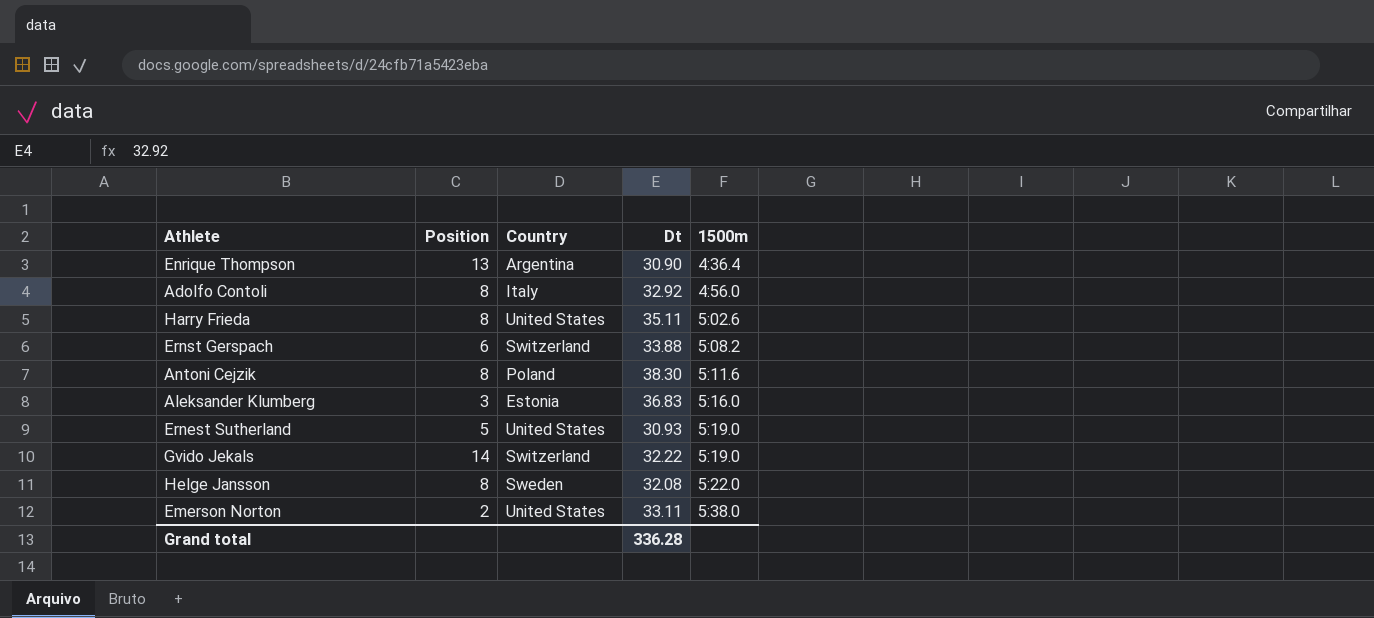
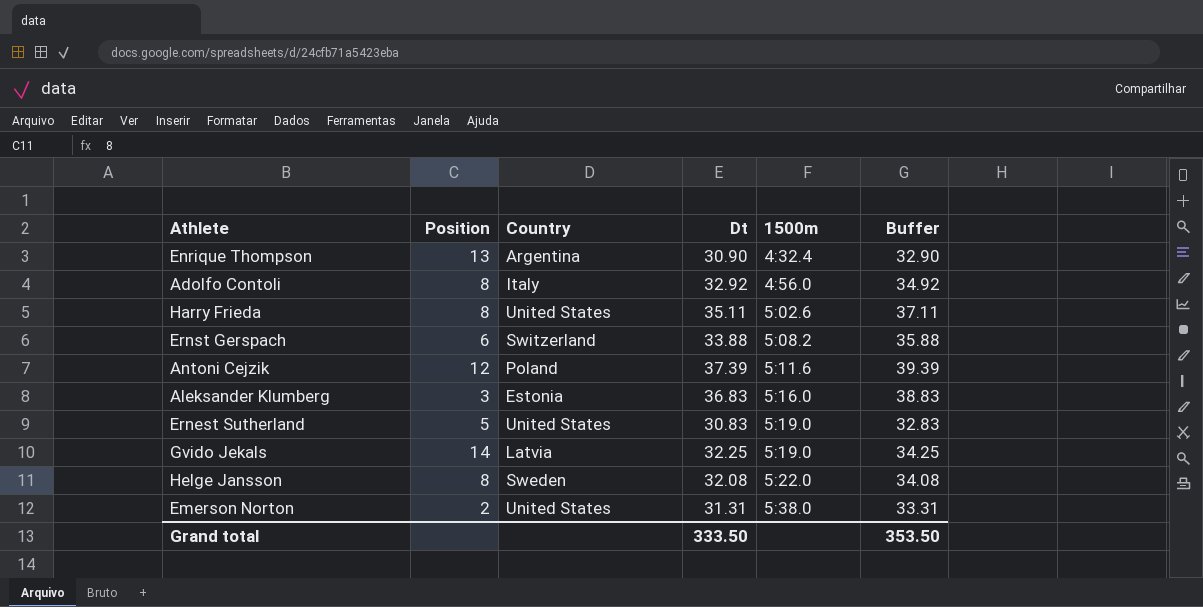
column Buffer | formula: none -> [Dt] + 2
Enrique Thompson | 1500m: 4:36.4 -> 4:32.4
Antoni Cejzik | Position: 8 -> 12
Antoni Cejzik | Dt: 38.30 -> 37.39
Ernest Sutherland | Dt: 30.93 -> 30.83
Gvido Jekals | Country: Switzerland -> Latvia
Gvido Jekals | Dt: 32.22 -> 32.25
Emerson Norton | Dt: 33.11 -> 31.31
Grand total | Dt: 336.28 -> 333.50

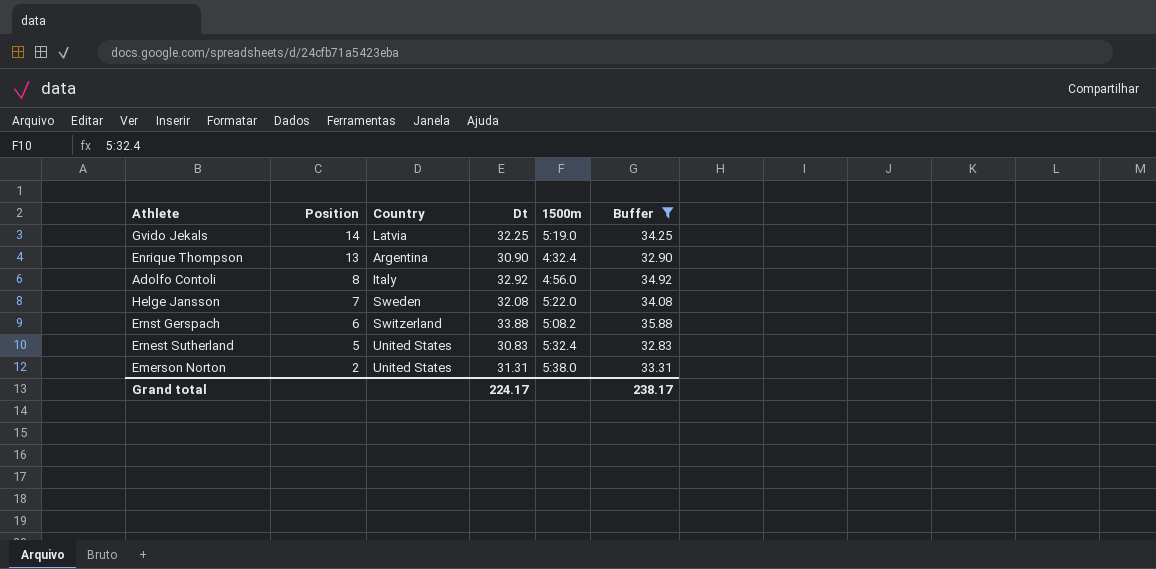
filter: none -> Buffer <= 35.88
row order: 1500m ascending -> Position descending
Helge Jansson | Position: 8 -> 7
Ernest Sutherland | 1500m: 5:19.0 -> 5:32.4
Grand total | Dt: 333.50 -> 224.17
Grand total | Buffer: 353.50 -> 238.17

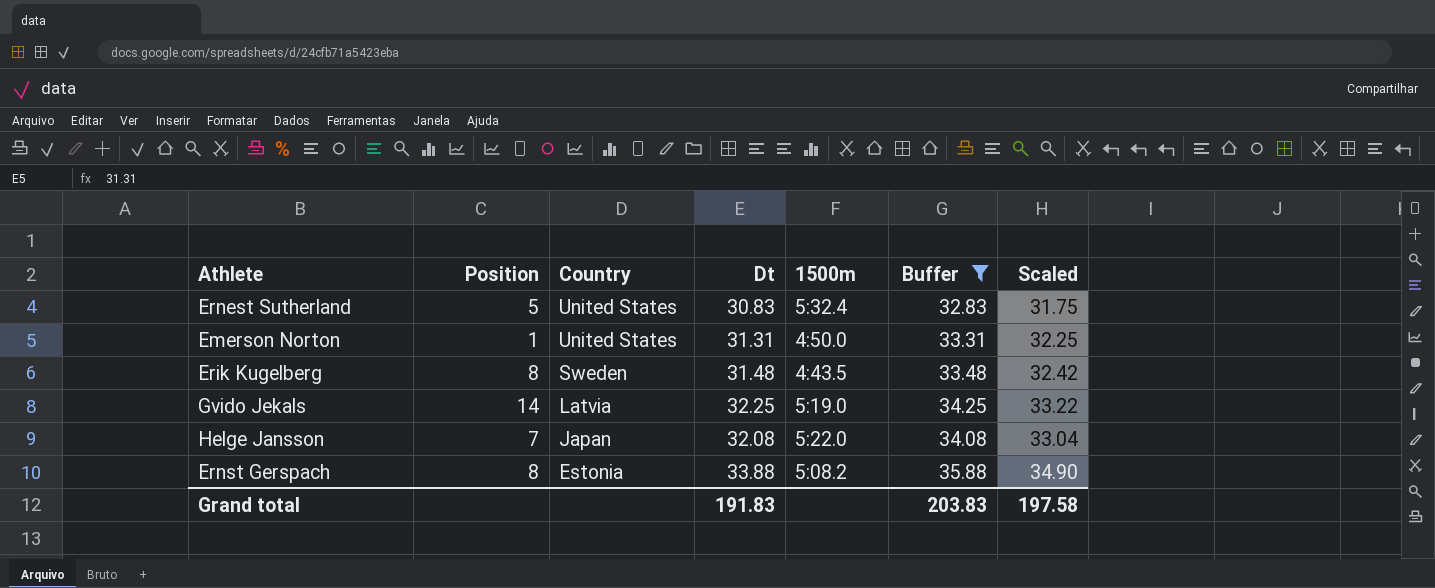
row order: Position descending -> Country descending
column Scaled | formula: none -> [Dt] * 1.03
row Enrique Thompson: 13 | Argentina | 30.90 | 4:32.4 | 32.90 -> none
row Adolfo Contoli: 8 | Italy | 32.92 | 4:56.0 | 34.92 -> none
Emerson Norton | Position: 2 -> 1
Emerson Norton | 1500m: 5:38.0 -> 4:50.0
row Erik Kugelberg: none -> 8 | Sweden | 31.48 | 4:43.5 | 33.48 | 32.42
Helge Jansson | Country: Sweden -> Japan
Ernst Gerspach | Position: 6 -> 8
Ernst Gerspach | Country: Switzerland -> Estonia
Grand total | Dt: 224.17 -> 191.83
Grand total | Buffer: 238.17 -> 203.83

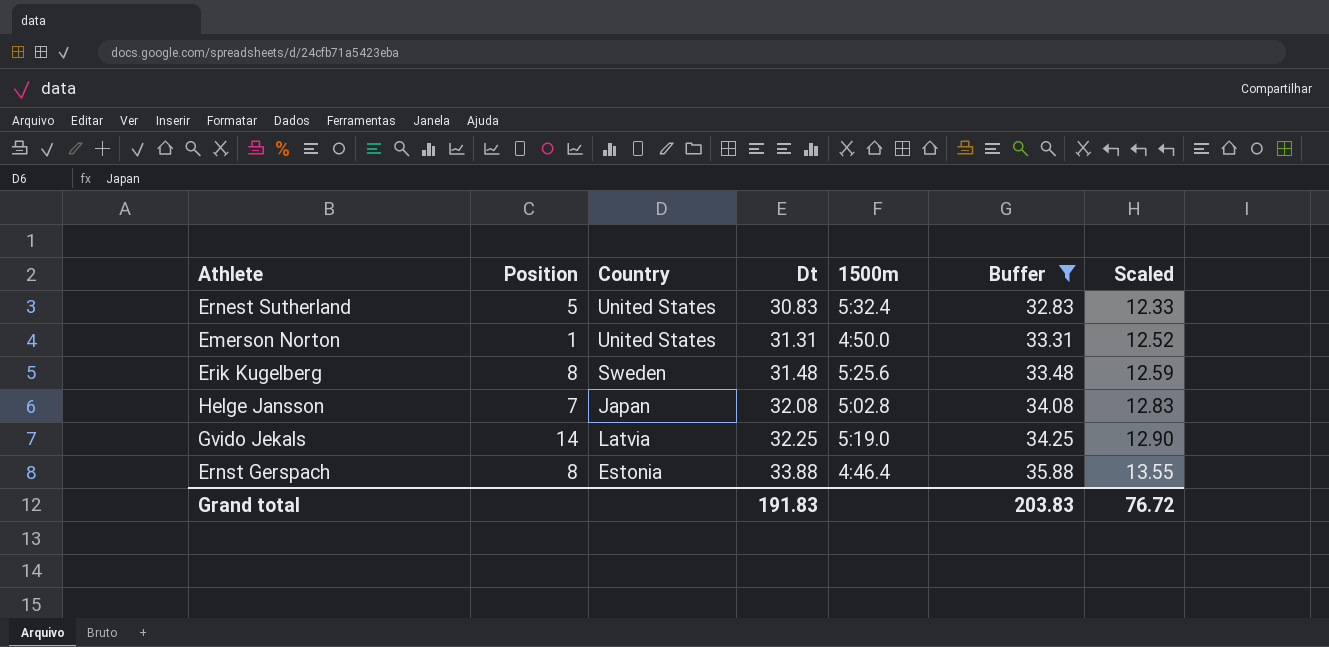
row order: Country descending -> Dt ascending
column Scaled | formula: [Dt] * 1.03 -> [Dt] * 0.4
Erik Kugelberg | 1500m: 4:43.5 -> 5:25.6
Helge Jansson | 1500m: 5:22.0 -> 5:02.8
Ernst Gerspach | 1500m: 5:08.2 -> 4:46.4
Grand total | Scaled: 197.58 -> 76.72

